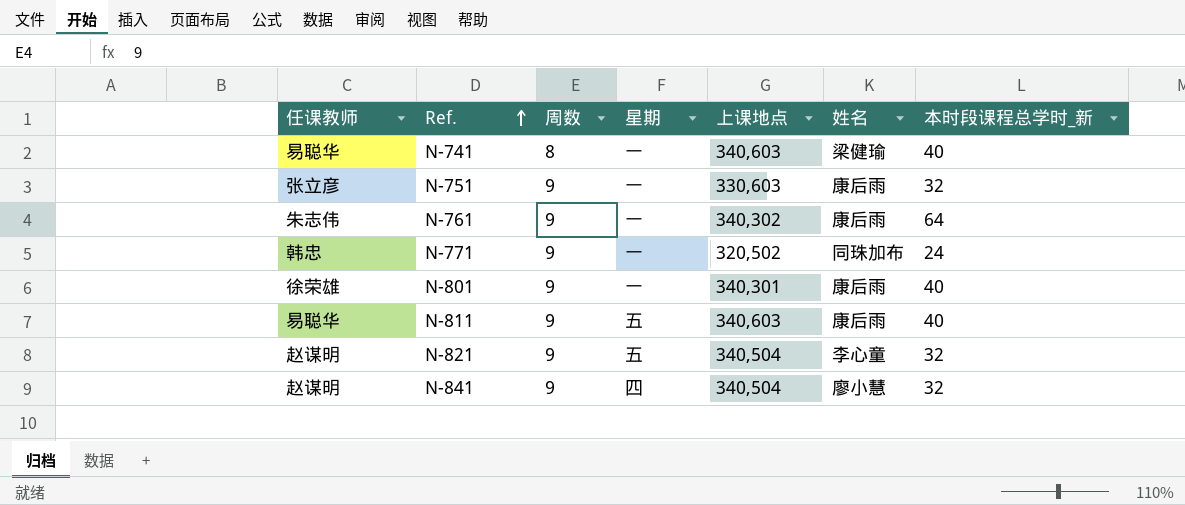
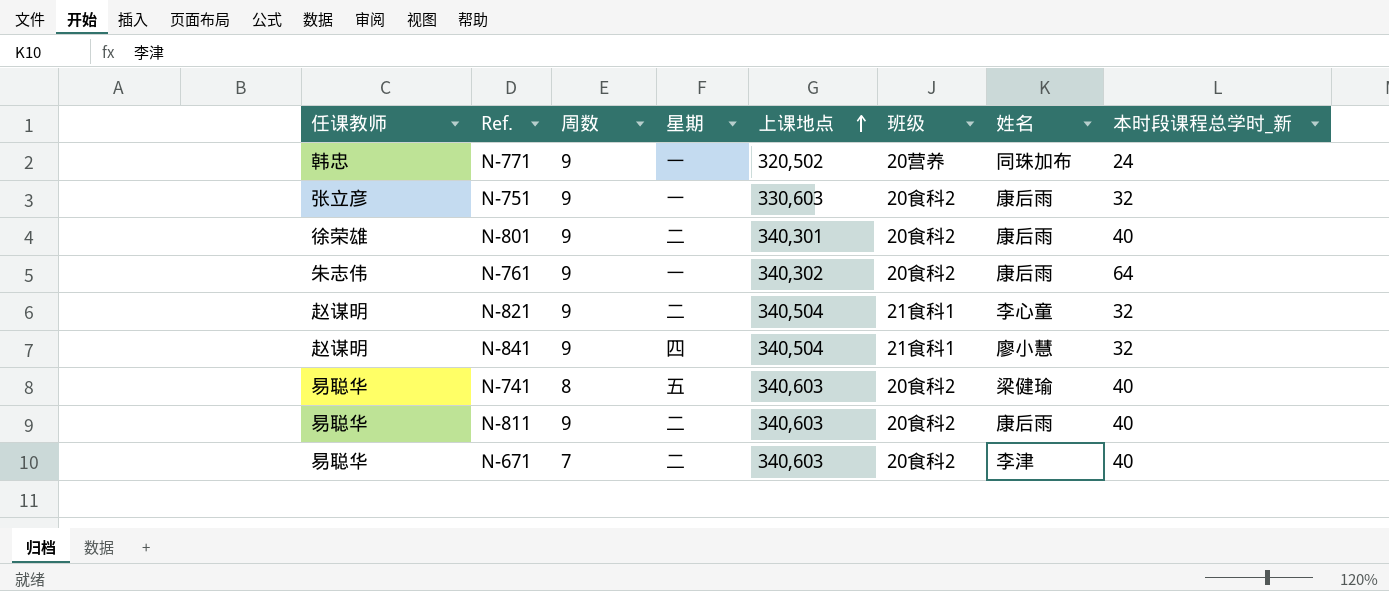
row order: Ref. ascending -> 上课地点 ascending
column 班级 | position: none -> 6
N-801 | 星期: 一 -> 二
N-821 | 星期: 五 -> 二
N-741 | 星期: 一 -> 五
N-811 | 星期: 五 -> 二
row N-671: none -> 易聪华 | 7 | 二 | 340,603 | 20食科2 | 李津 | 40

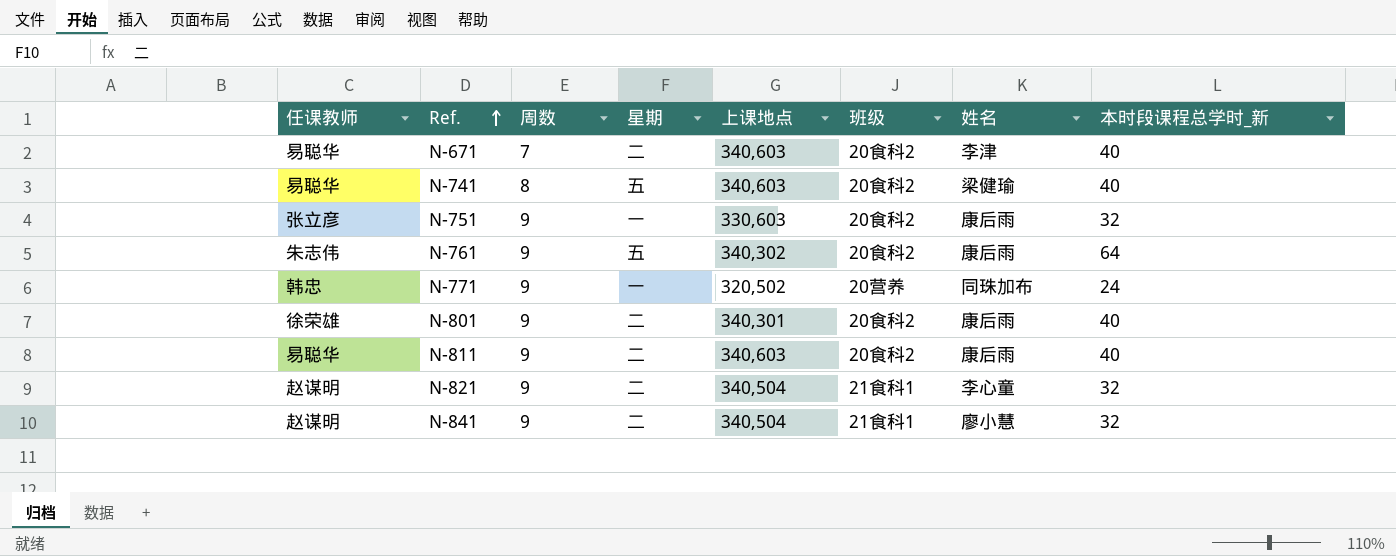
row order: 上课地点 ascending -> Ref. ascending
N-761 | 星期: 一 -> 五
N-841 | 星期: 四 -> 二

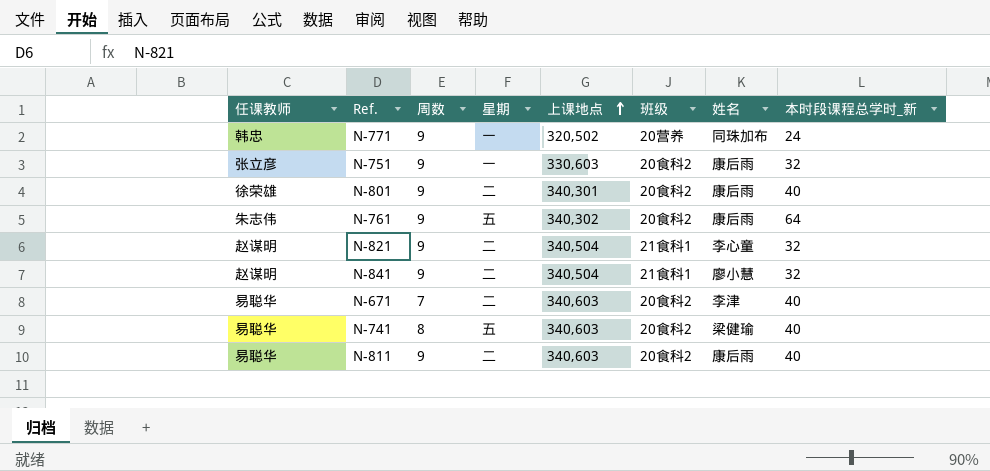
row order: Ref. ascending -> 上课地点 ascending

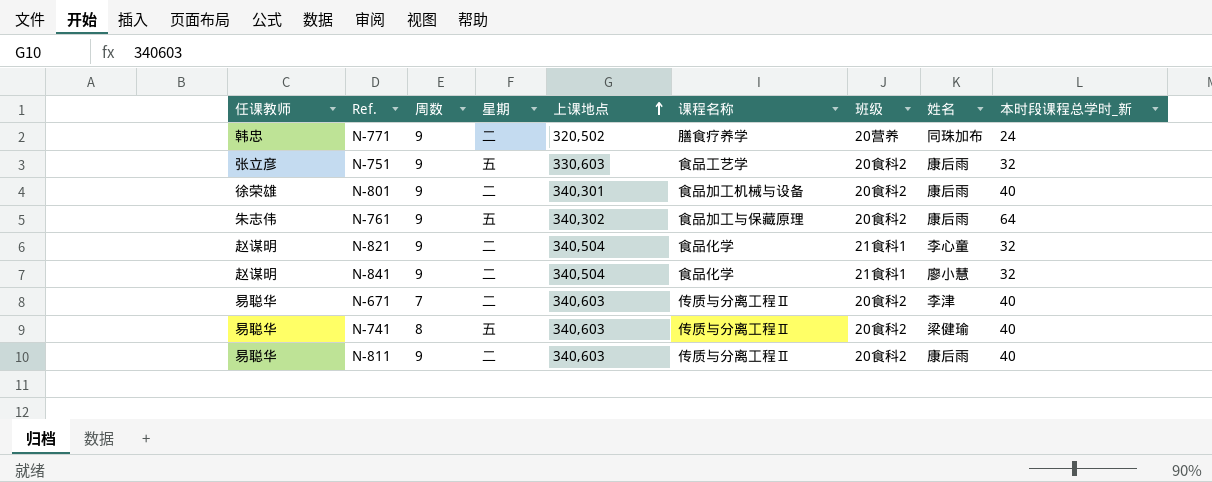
column 课程名称 | position: none -> 6
N-771 | 星期: 一 -> 二
N-751 | 星期: 一 -> 五

